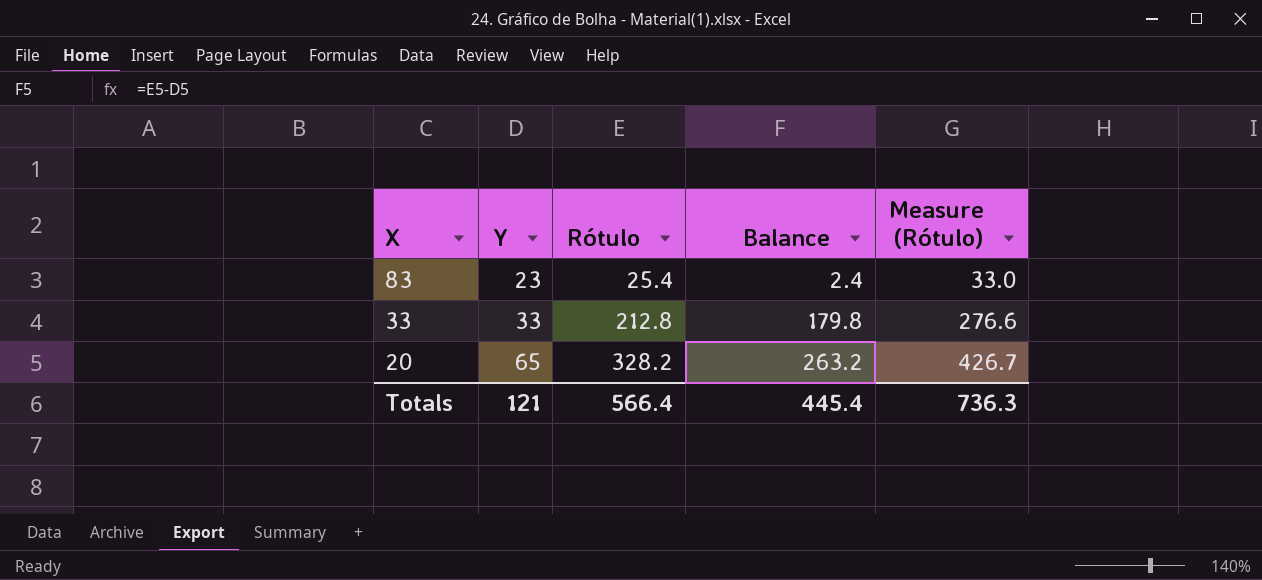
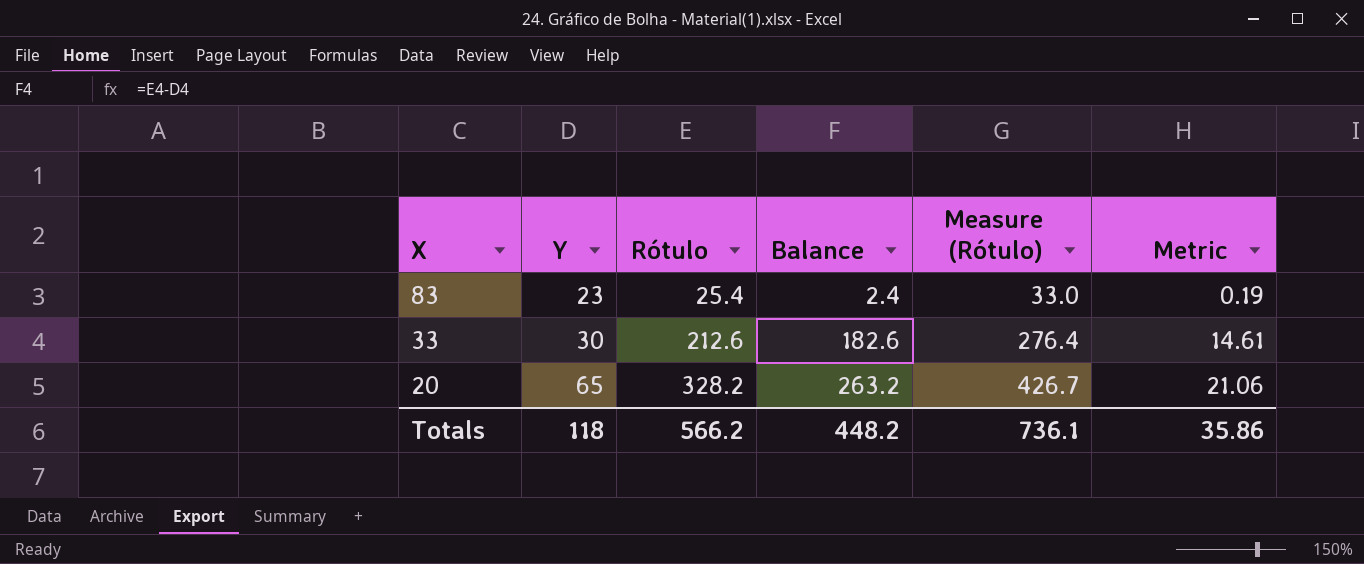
column Metric | formula: none -> [Balance] * 0.08
33 | Y: 33 -> 30
33 | Rótulo: 212.8 -> 212.6
33 | Balance: 179.8 -> 182.6
33 | Measure (Rótulo): 276.6 -> 276.4
Totals | Y: 121 -> 118
Totals | Rótulo: 566.4 -> 566.2
Totals | Balance: 445.4 -> 448.2
Totals | Measure (Rótulo): 736.3 -> 736.1

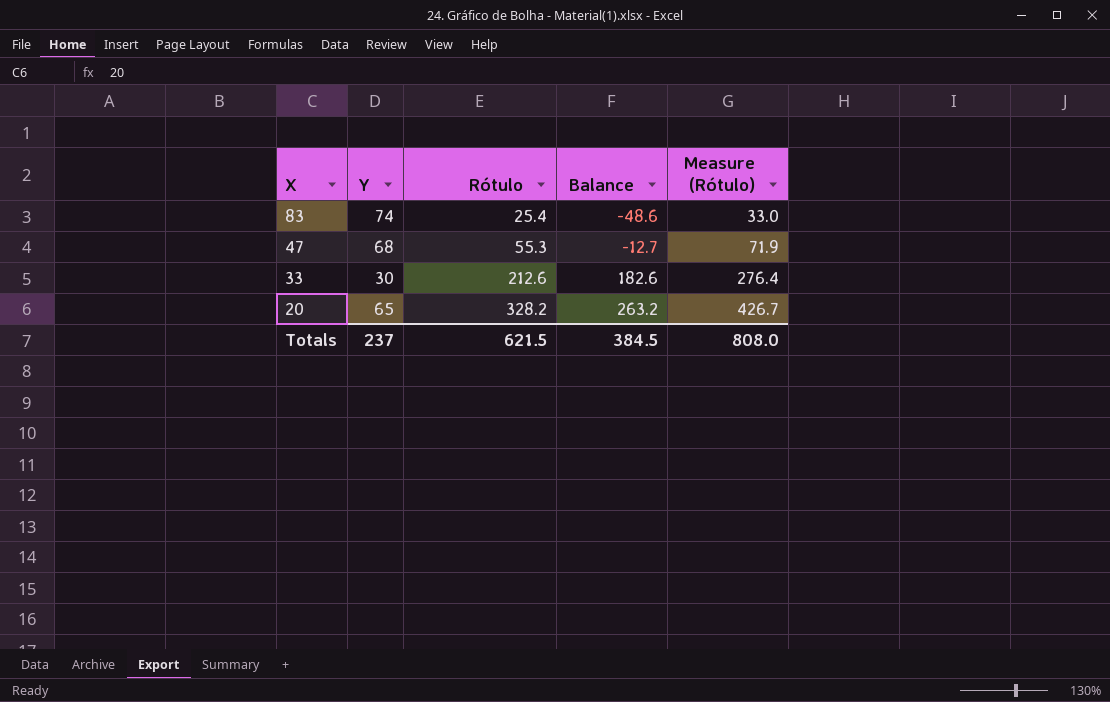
column Metric | formula: [Balance] * 0.08 -> none
83 | Y: 23 -> 74
83 | Balance: 2.4 -> -48.6
row 47: none -> 68 | 55.3 | -12.7 | 71.9
Totals | Y: 118 -> 237
Totals | Rótulo: 566.2 -> 621.5
Totals | Balance: 448.2 -> 384.5
Totals | Measure (Rótulo): 736.1 -> 808.0

